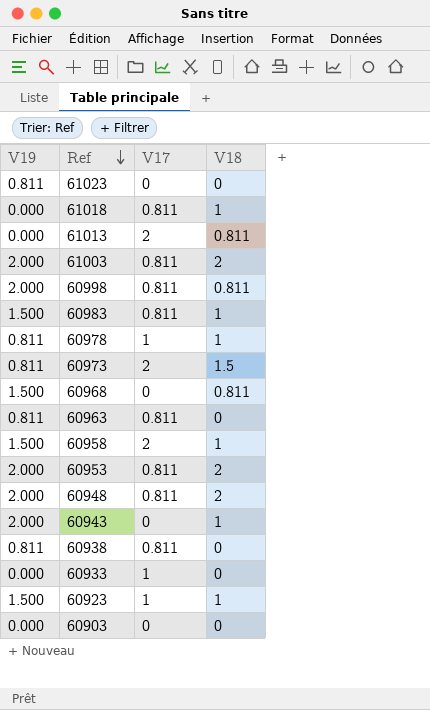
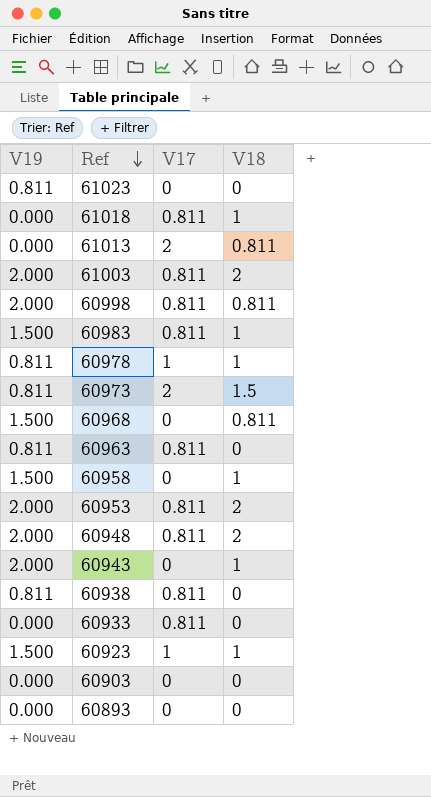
60958 | V17: 2 -> 0
60933 | V17: 1 -> 0.811
row 60893: none -> 0.000 | 0 | 0

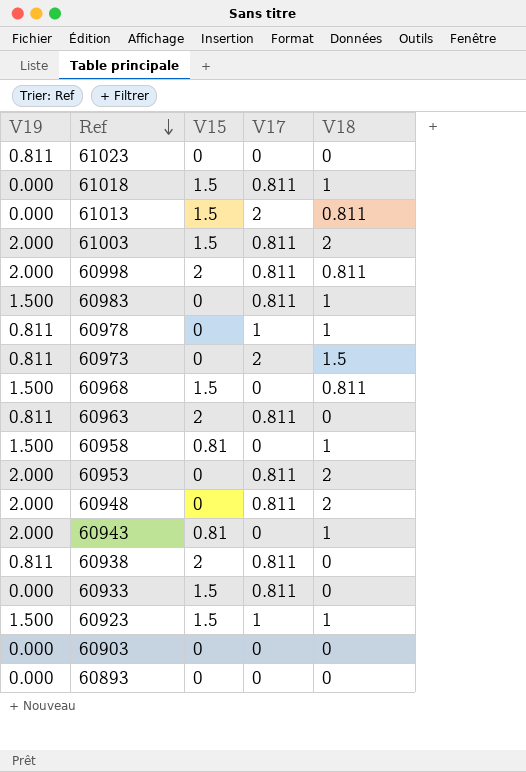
column V15 | position: none -> 3

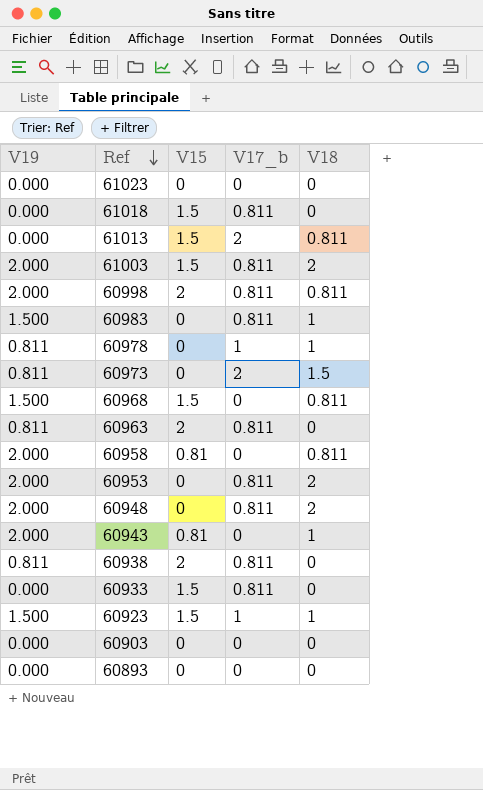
column name: V17 -> V17_b
61023 | V19: 0.811 -> 0.000
61018 | V18: 1 -> 0
60958 | V19: 1.500 -> 2.000
60958 | V18: 1 -> 0.811

